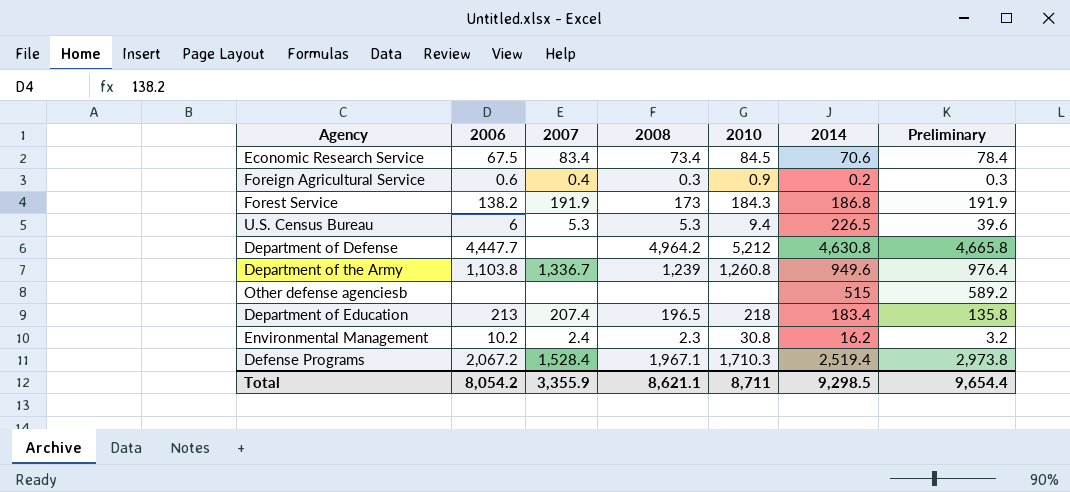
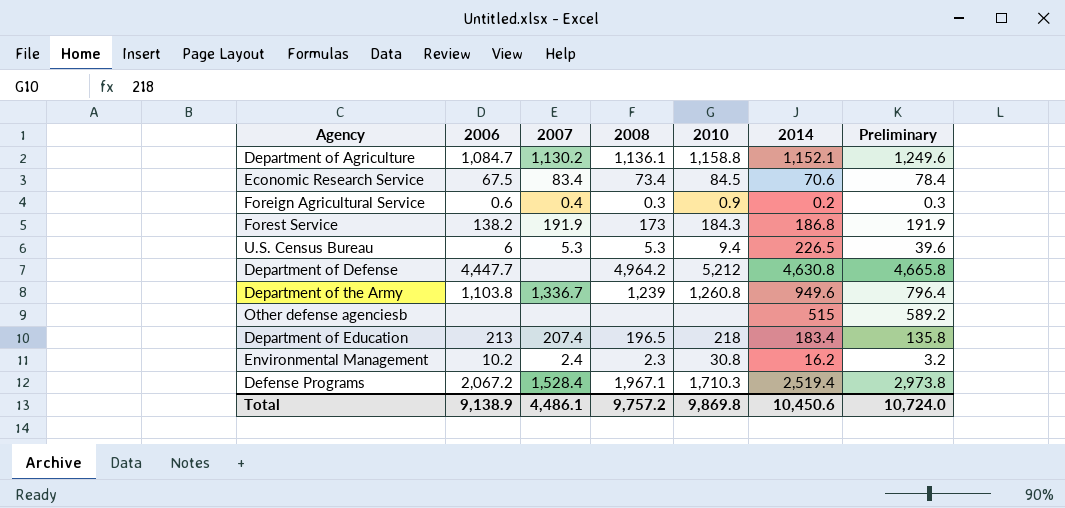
row Department of Agriculture: none -> 1,084.7 | 1,130.2 | 1,136.1 | 1,158.8 | 1,152.1 | 1,249.6
Department of the Army | Preliminary: 976.4 -> 796.4
Total | 2006: 8,054.2 -> 9,138.9
Total | 2007: 3,355.9 -> 4,486.1
Total | 2008: 8,621.1 -> 9,757.2
Total | 2010: 8,711 -> 9,869.8
Total | 2014: 9,298.5 -> 10,450.6
Total | Preliminary: 9,654.4 -> 10,724.0

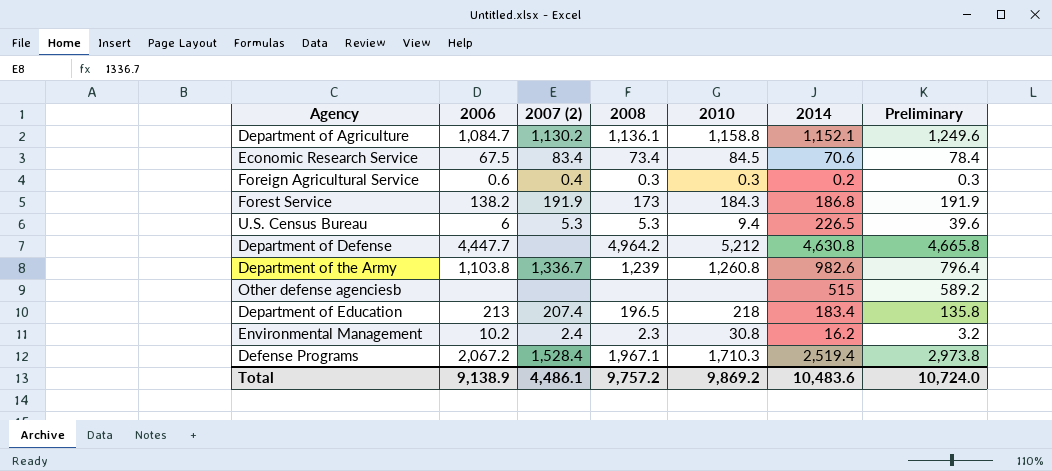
column name: 2007 -> 2007 (2)
Foreign Agricultural Service | 2010: 0.9 -> 0.3
Department of the Army | 2014: 949.6 -> 982.6
Total | 2010: 9,869.8 -> 9,869.2
Total | 2014: 10,450.6 -> 10,483.6

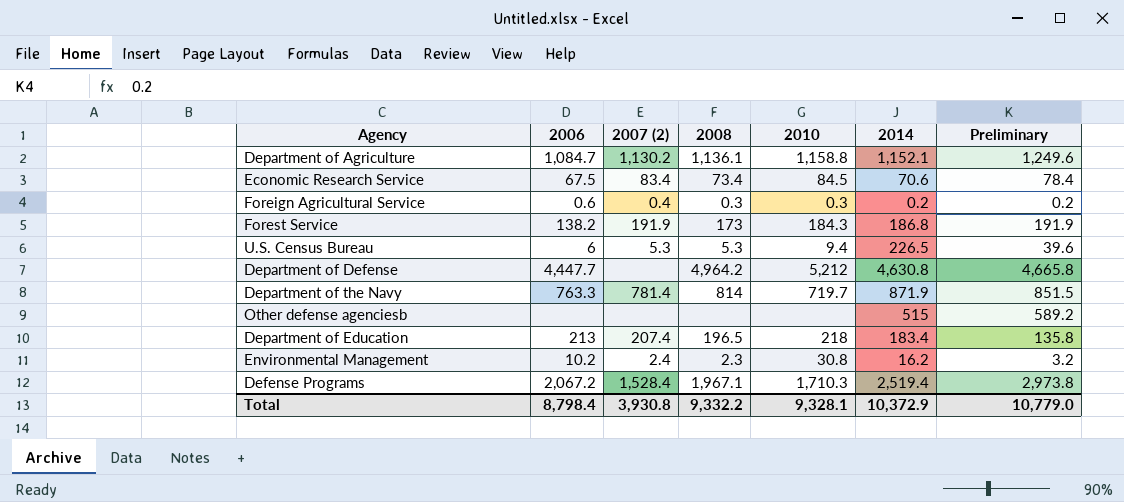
row Department of the Army: 1,103.8 | 1,336.7 | 1,239 | 1,260.8 | 982.6 | 796.4 -> none
Foreign Agricultural Service | Preliminary: 0.3 -> 0.2
row Department of the Navy: none -> 763.3 | 781.4 | 814 | 719.7 | 871.9 | 851.5
Total | 2006: 9,138.9 -> 8,798.4
Total | 2007 (2): 4,486.1 -> 3,930.8
Total | 2008: 9,757.2 -> 9,332.2
Total | 2010: 9,869.2 -> 9,328.1
Total | 2014: 10,483.6 -> 10,372.9
Total | Preliminary: 10,724.0 -> 10,779.0

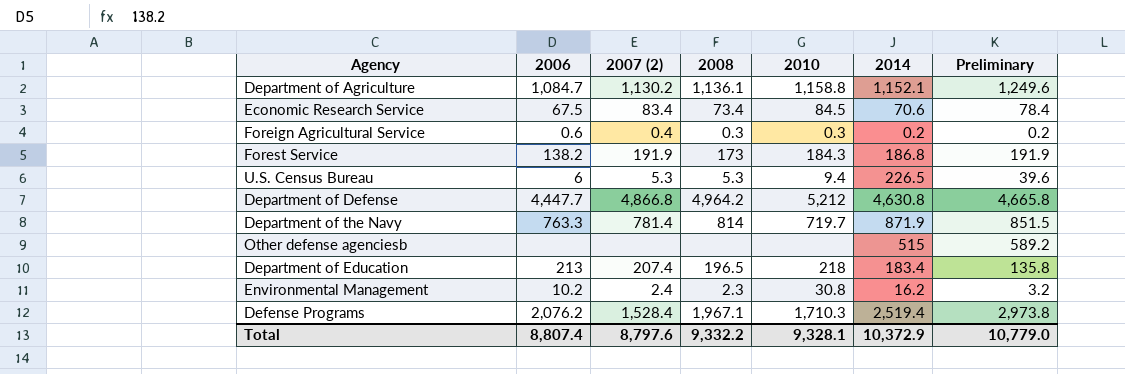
Department of Defense | 2007 (2): none -> 4,866.8
Defense Programs | 2006: 2,067.2 -> 2,076.2
Total | 2006: 8,798.4 -> 8,807.4
Total | 2007 (2): 3,930.8 -> 8,797.6

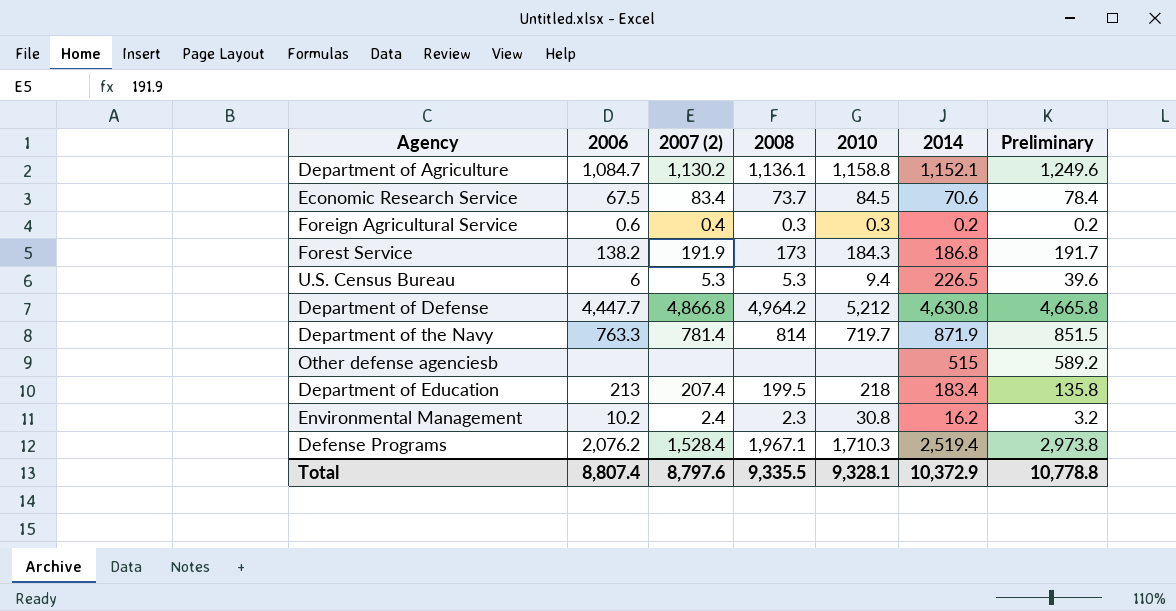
Economic Research Service | 2008: 73.4 -> 73.7
Forest Service | Preliminary: 191.9 -> 191.7
Department of Education | 2008: 196.5 -> 199.5
Total | 2008: 9,332.2 -> 9,335.5
Total | Preliminary: 10,779.0 -> 10,778.8

